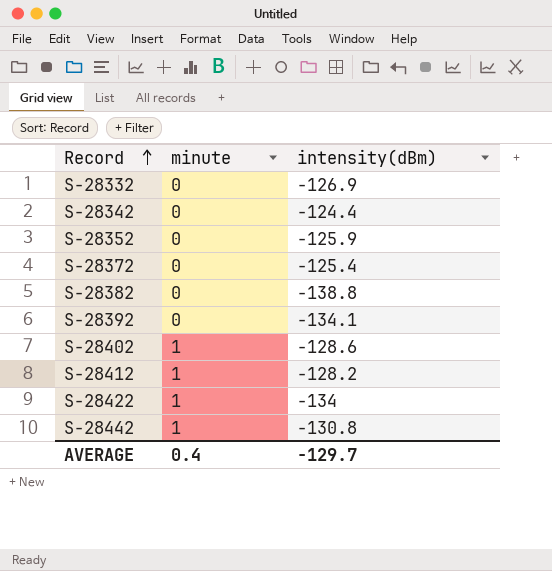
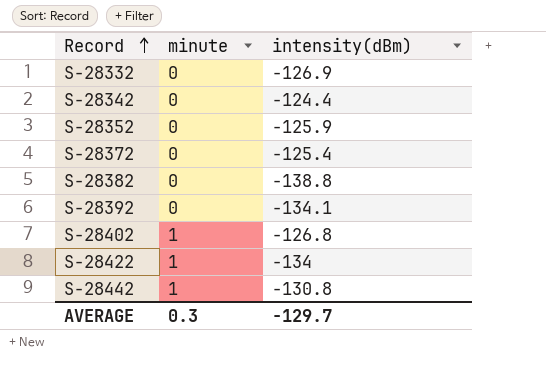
row S-28412: 1 | -128.2 -> none
S-28402 | intensity(dBm): -128.6 -> -126.8
AVERAGE | minute: 0.4 -> 0.3

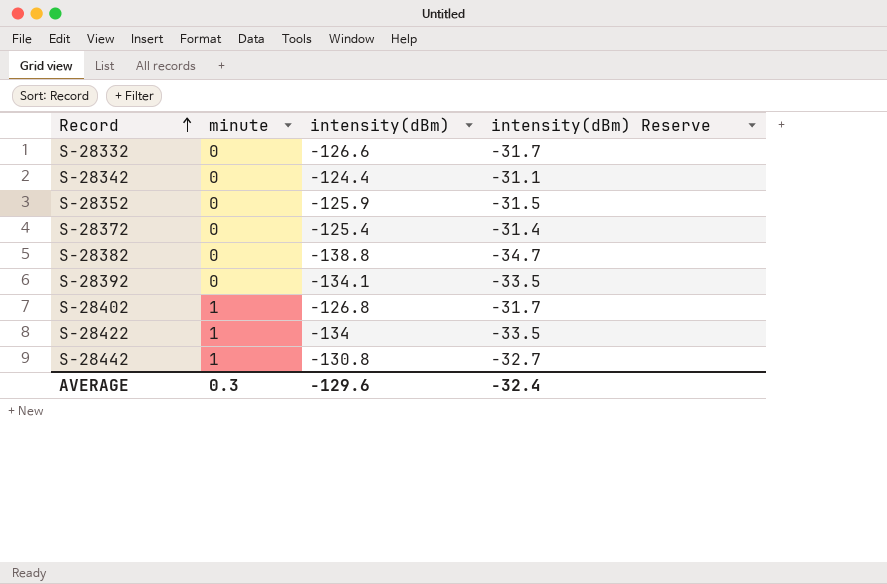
column intensity(dBm) Reserve | formula: none -> [intensity(dBm)] * 0.25
S-28332 | intensity(dBm): -126.9 -> -126.6
AVERAGE | intensity(dBm): -129.7 -> -129.6

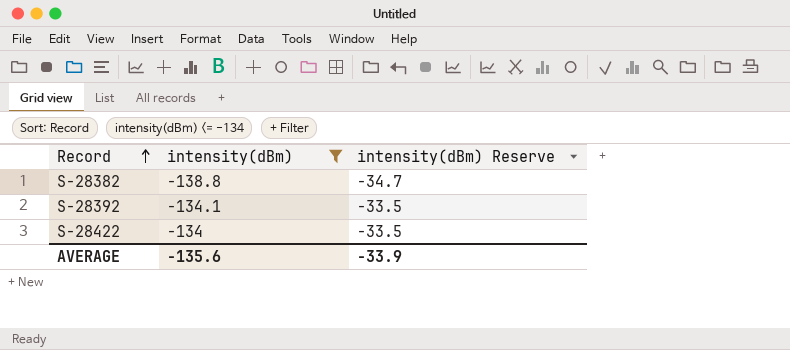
filter: none -> intensity(dBm) <= -134
column minute | position: 2 -> none
AVERAGE | intensity(dBm): -129.6 -> -135.6
AVERAGE | intensity(dBm) Reserve: -32.4 -> -33.9

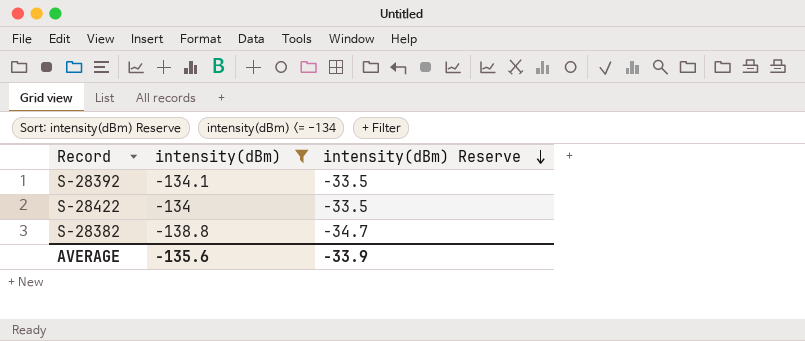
row order: Record ascending -> intensity(dBm) Reserve descending

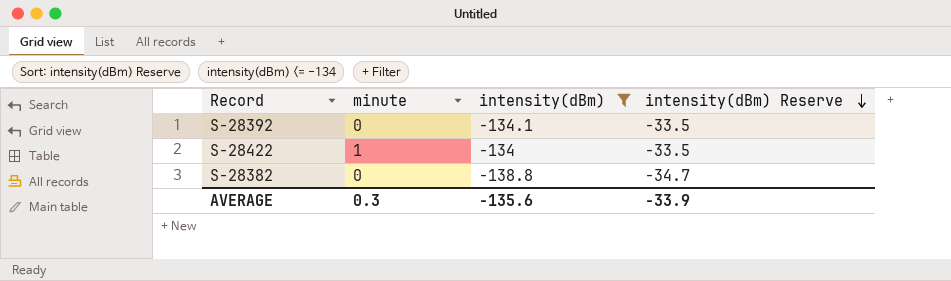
column minute | position: none -> 2

